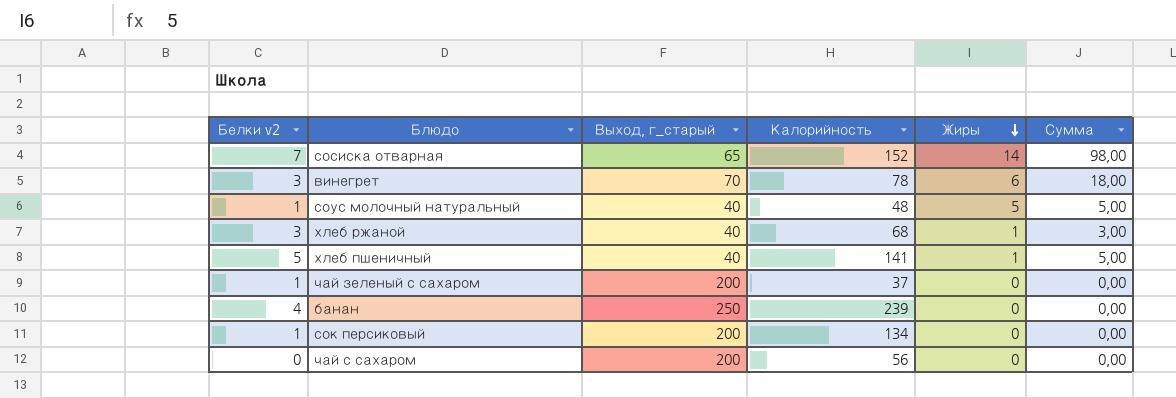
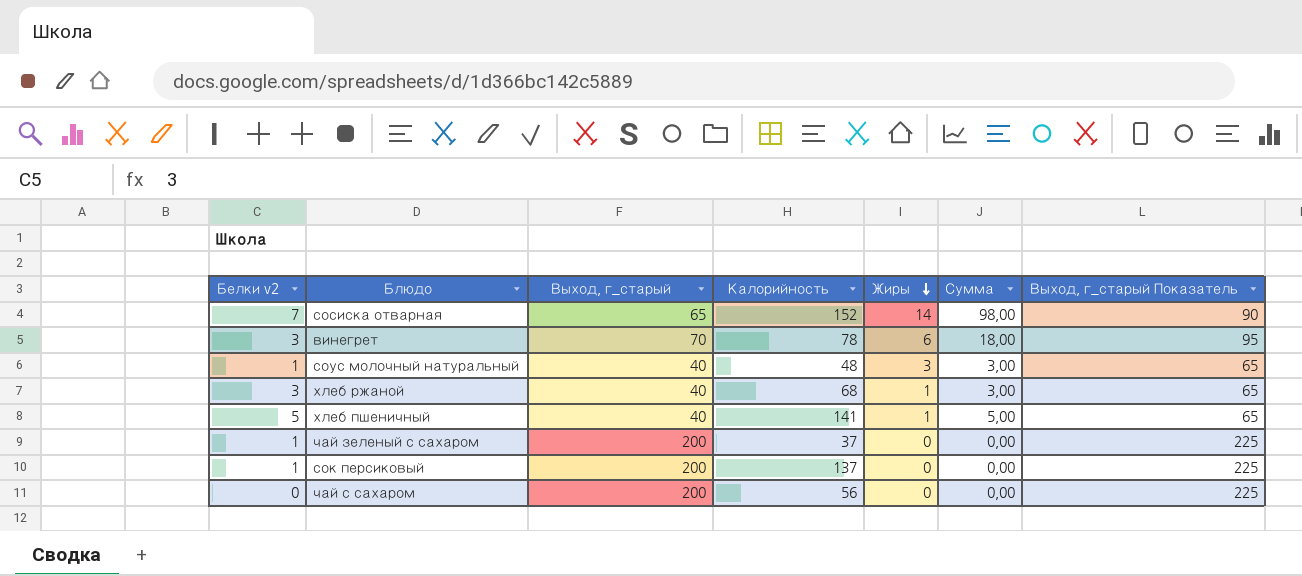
column Выход, г_старый Показатель | formula: none -> [Выход, г_старый] + 25
row банан: 4 | 250 | 239 | 0 | 0,00 -> none
соус молочный натуральный | Жиры: 5 -> 3
соус молочный натуральный | Сумма: 5,00 -> 3,00
сок персиковый | Калорийность: 134 -> 137

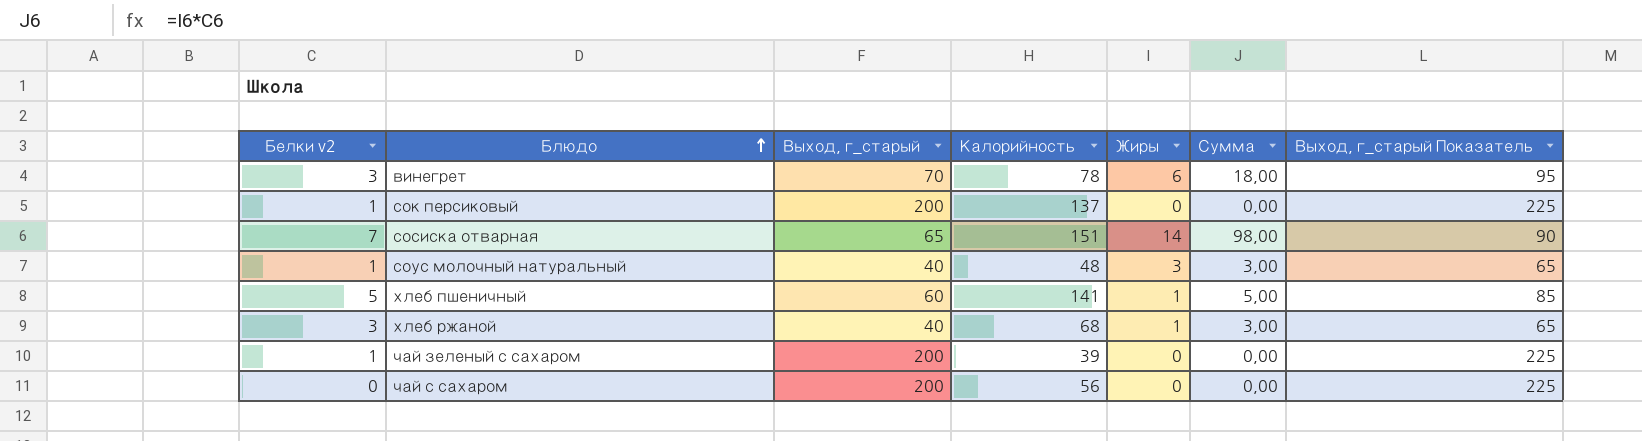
row order: Жиры descending -> Блюдо ascending
сосиска отварная | Калорийность: 152 -> 151
хлеб пшеничный | Выход, г_старый: 40 -> 60
хлеб пшеничный | Выход, г_старый Показатель: 65 -> 85
чай зеленый с сахаром | Калорийность: 37 -> 39

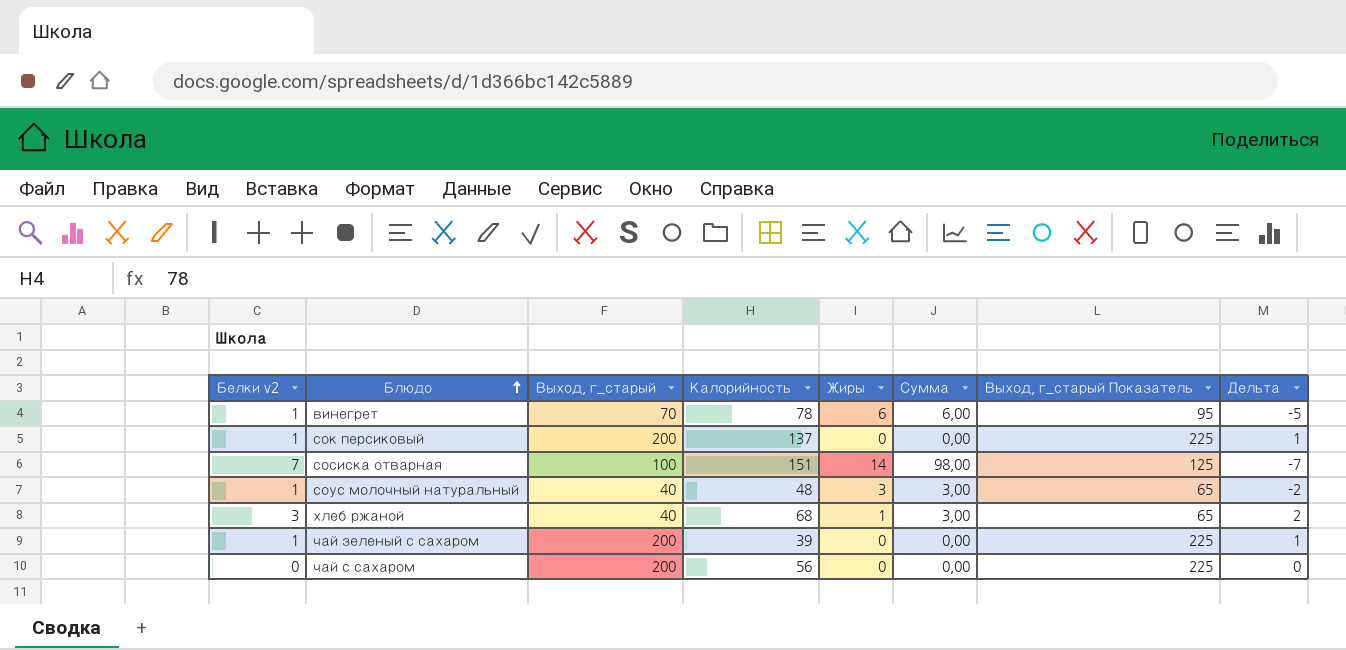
column Дельта | formula: none -> [Белки v2] - [Жиры]
row хлеб пшеничный: 5 | 60 | 141 | 1 | 5,00 | 85 -> none
винегрет | Белки v2: 3 -> 1
винегрет | Сумма: 18,00 -> 6,00
сосиска отварная | Выход, г_старый: 65 -> 100
сосиска отварная | Выход, г_старый Показатель: 90 -> 125

